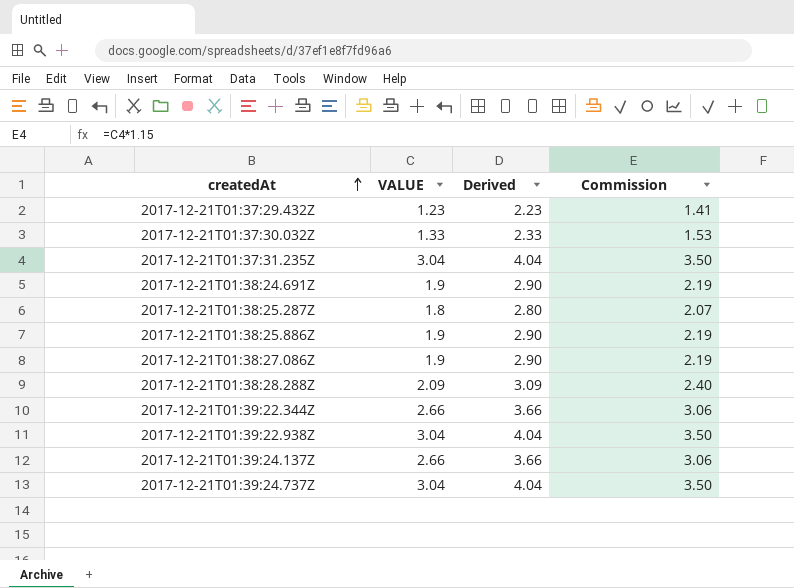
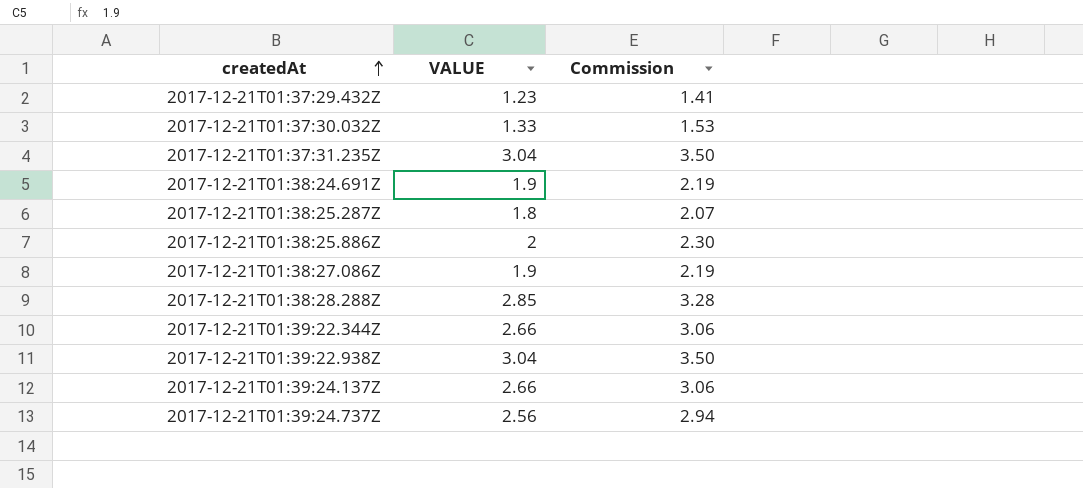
column Derived | formula: [VALUE] + 1 -> none
2017-12-21T01:38:25.886Z | VALUE: 1.9 -> 2
2017-12-21T01:38:25.886Z | Commission: 2.19 -> 2.30
2017-12-21T01:38:28.288Z | VALUE: 2.09 -> 2.85
2017-12-21T01:38:28.288Z | Commission: 2.40 -> 3.28
2017-12-21T01:39:24.737Z | VALUE: 3.04 -> 2.56
2017-12-21T01:39:24.737Z | Commission: 3.50 -> 2.94

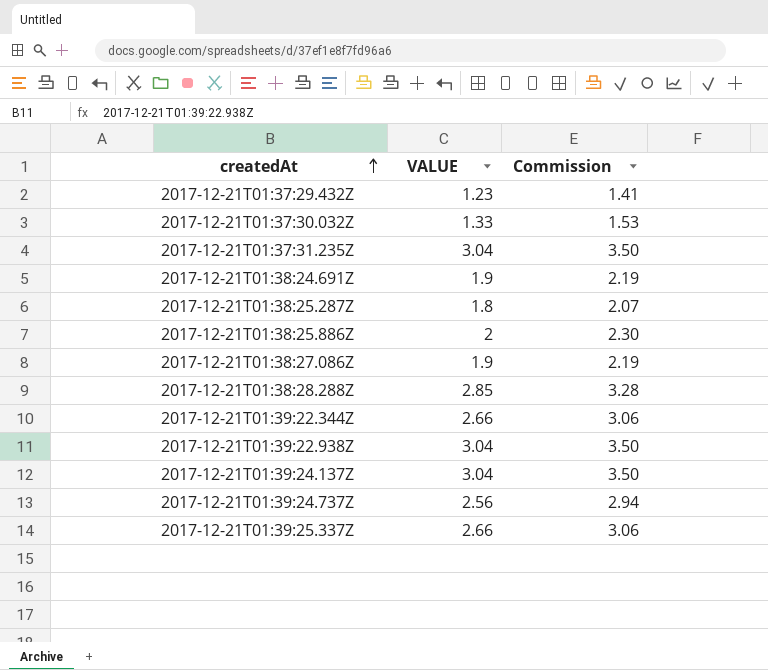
2017-12-21T01:39:24.137Z | VALUE: 2.66 -> 3.04
2017-12-21T01:39:24.137Z | Commission: 3.06 -> 3.50
row 2017-12-21T01:39:25.337Z: none -> 2.66 | 3.06

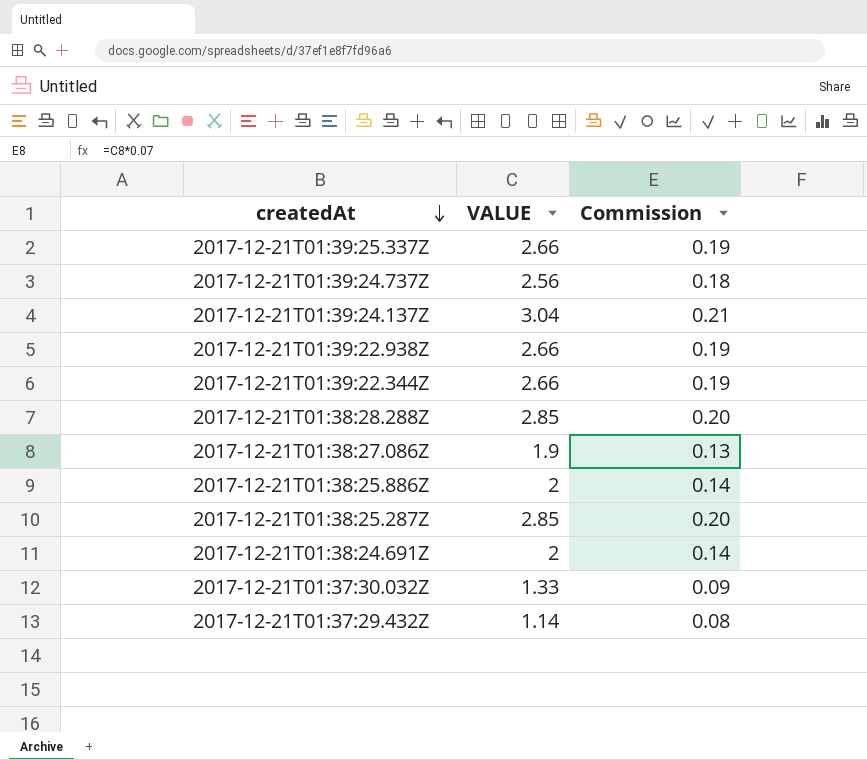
row order: createdAt ascending -> createdAt descending
column Commission | formula: [VALUE] * 1.15 -> [VALUE] * 0.07
row 2017-12-21T01:37:31.235Z: 3.04 | 3.50 -> none
2017-12-21T01:39:22.938Z | VALUE: 3.04 -> 2.66
2017-12-21T01:38:25.287Z | VALUE: 1.8 -> 2.85
2017-12-21T01:38:24.691Z | VALUE: 1.9 -> 2
2017-12-21T01:37:29.432Z | VALUE: 1.23 -> 1.14

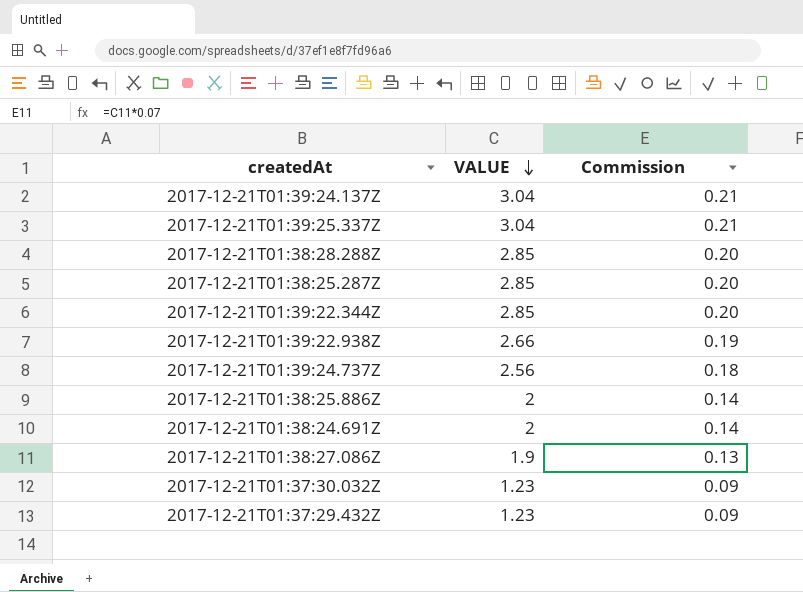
row order: createdAt descending -> VALUE descending
2017-12-21T01:39:25.337Z | VALUE: 2.66 -> 3.04
2017-12-21T01:39:25.337Z | Commission: 0.19 -> 0.21
2017-12-21T01:39:22.344Z | VALUE: 2.66 -> 2.85
2017-12-21T01:39:22.344Z | Commission: 0.19 -> 0.20
2017-12-21T01:37:30.032Z | VALUE: 1.33 -> 1.23
2017-12-21T01:37:29.432Z | VALUE: 1.14 -> 1.23
2017-12-21T01:37:29.432Z | Commission: 0.08 -> 0.09

